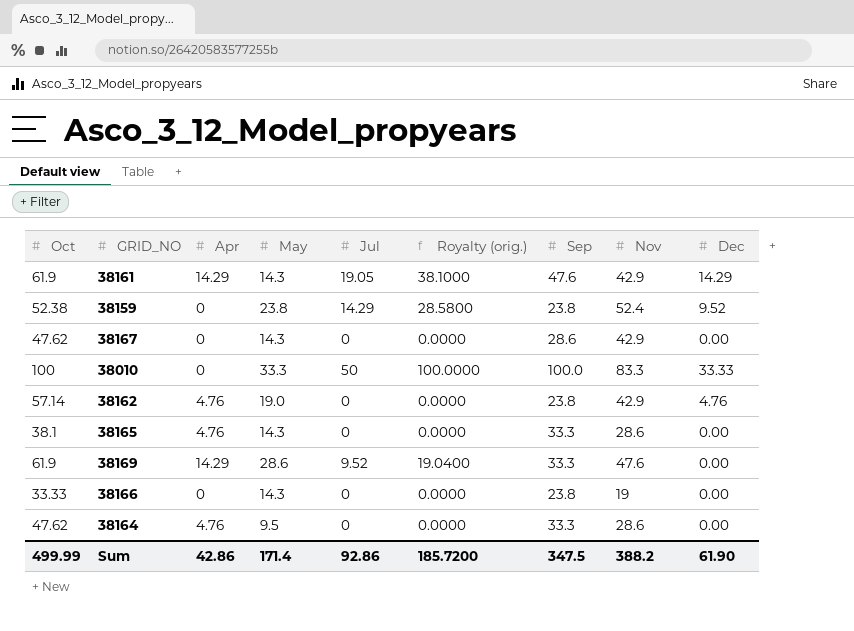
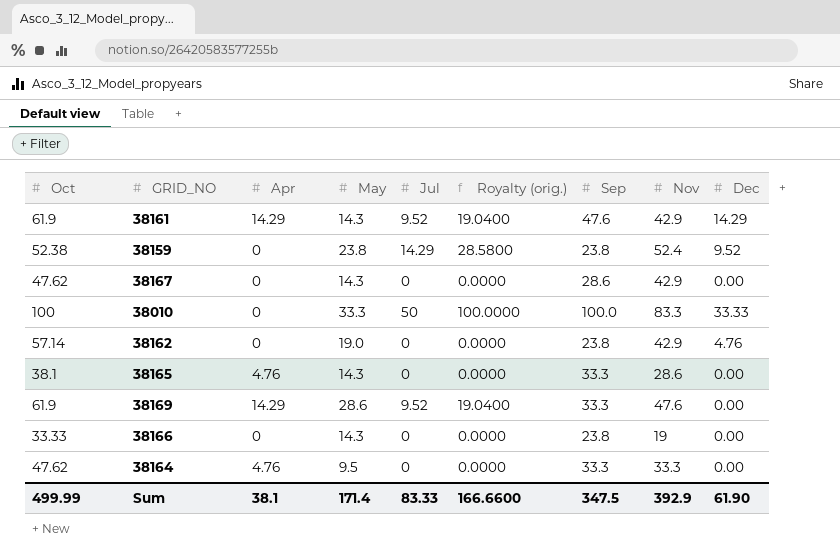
38161 | Jul: 19.05 -> 9.52
38161 | Royalty (orig.): 38.1000 -> 19.0400
38162 | Apr: 4.76 -> 0
38164 | Nov: 28.6 -> 33.3
Sum | Apr: 42.86 -> 38.1
Sum | Jul: 92.86 -> 83.33
Sum | Royalty (orig.): 185.7200 -> 166.6600
Sum | Nov: 388.2 -> 392.9

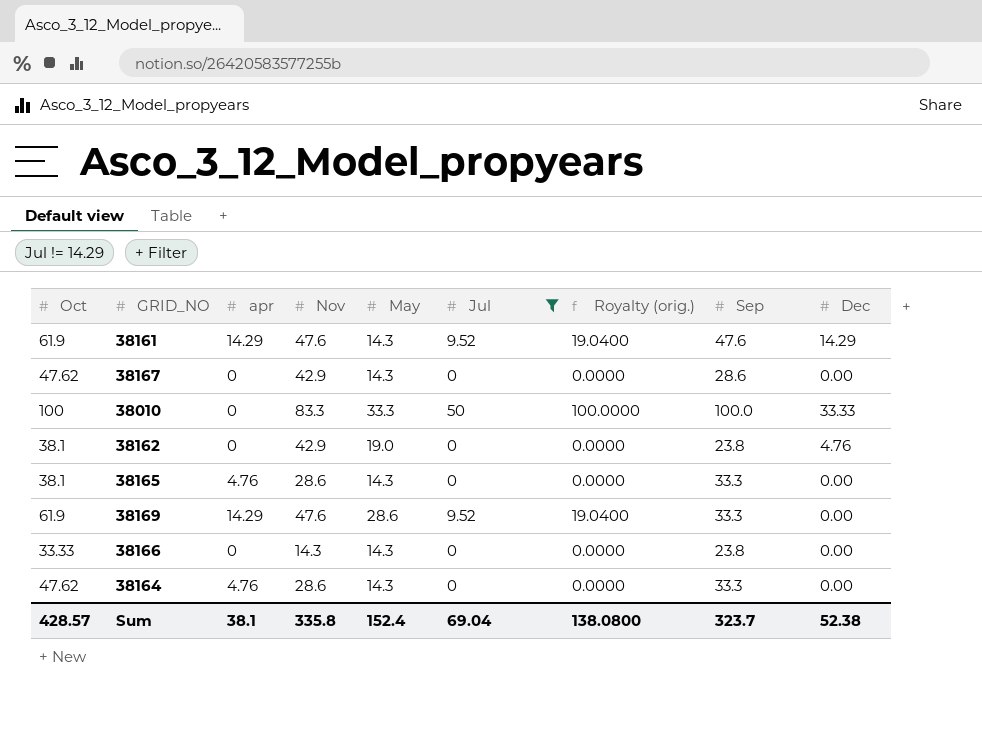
filter: none -> Jul != 14.29
column name: Apr -> apr
column Nov | position: 8 -> 4
38161 | Nov: 42.9 -> 47.6
38162 | Oct: 57.14 -> 38.1
38166 | Nov: 19 -> 14.3
38164 | Nov: 33.3 -> 28.6
38164 | May: 9.5 -> 14.3
Sum | Oct: 499.99 -> 428.57
Sum | Nov: 392.9 -> 335.8
Sum | May: 171.4 -> 152.4
Sum | Jul: 83.33 -> 69.04
Sum | Royalty (orig.): 166.6600 -> 138.0800
Sum | Sep: 347.5 -> 323.7
Sum | Dec: 61.90 -> 52.38

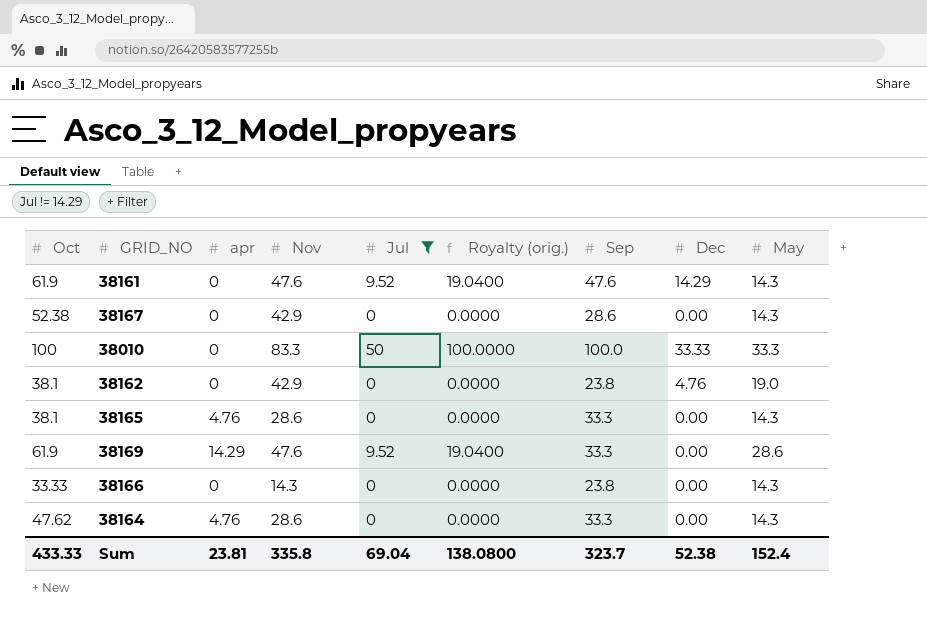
column May | position: 5 -> 9
38161 | apr: 14.29 -> 0
38167 | Oct: 47.62 -> 52.38
Sum | Oct: 428.57 -> 433.33
Sum | apr: 38.1 -> 23.81

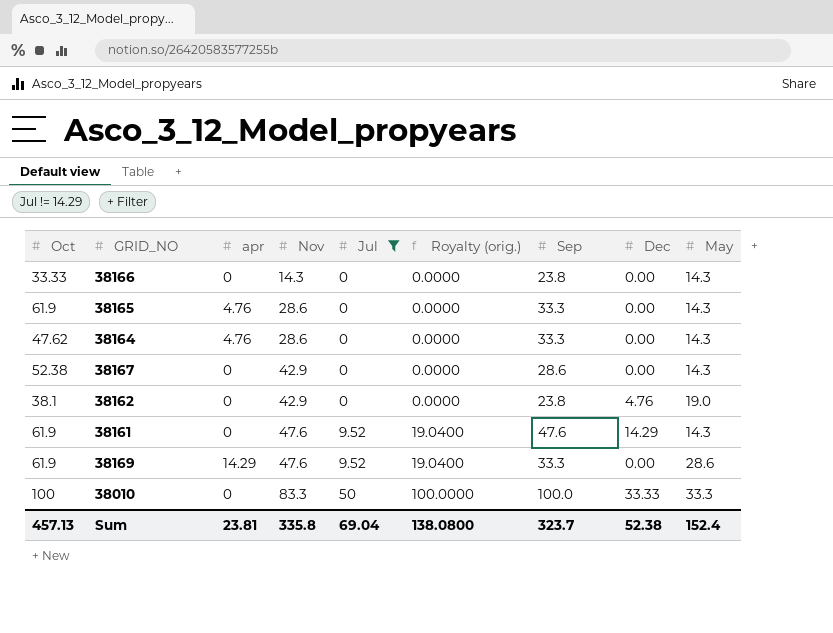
row order: none -> Nov ascending
38165 | Oct: 38.1 -> 61.9
Sum | Oct: 433.33 -> 457.13

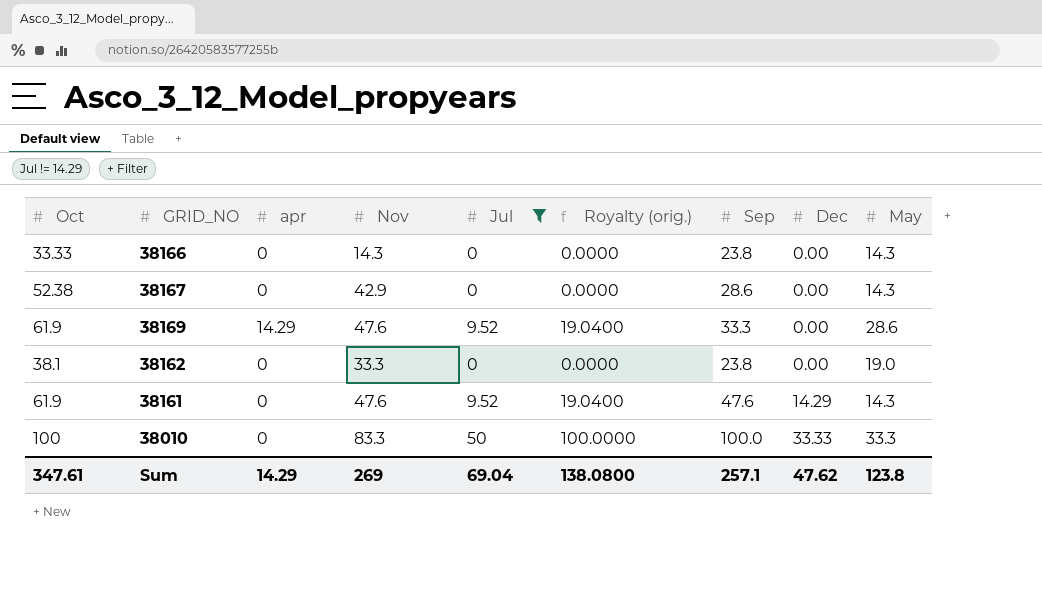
row order: Nov ascending -> Dec ascending
row 38165: 61.9 | 4.76 | 28.6 | 0 | 0.0000 | 33.3 | 0.00 | 14.3 -> none
row 38164: 47.62 | 4.76 | 28.6 | 0 | 0.0000 | 33.3 | 0.00 | 14.3 -> none
38162 | Nov: 42.9 -> 33.3
38162 | Dec: 4.76 -> 0.00
Sum | Oct: 457.13 -> 347.61
Sum | apr: 23.81 -> 14.29
Sum | Nov: 335.8 -> 269
Sum | Sep: 323.7 -> 257.1
Sum | Dec: 52.38 -> 47.62
Sum | May: 152.4 -> 123.8

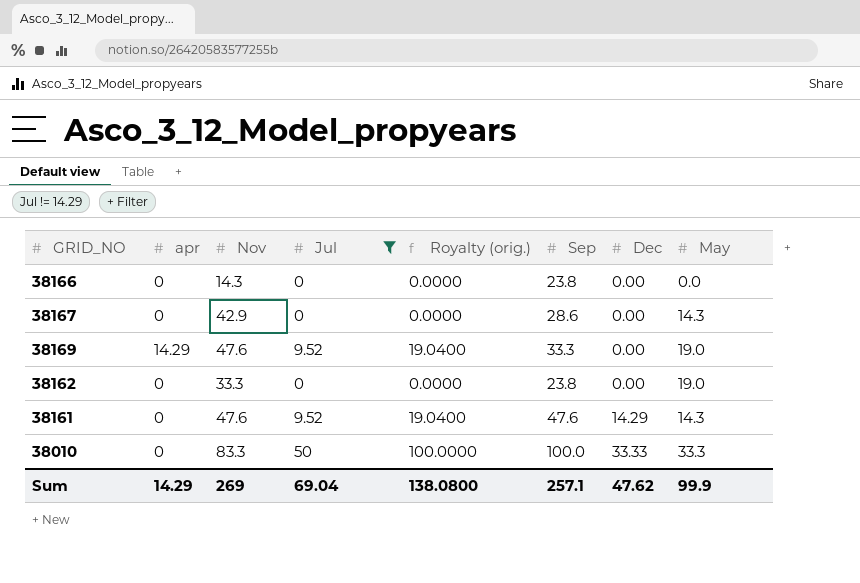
column Oct | position: 1 -> none
38166 | May: 14.3 -> 0.0
38169 | May: 28.6 -> 19.0
Sum | May: 123.8 -> 99.9

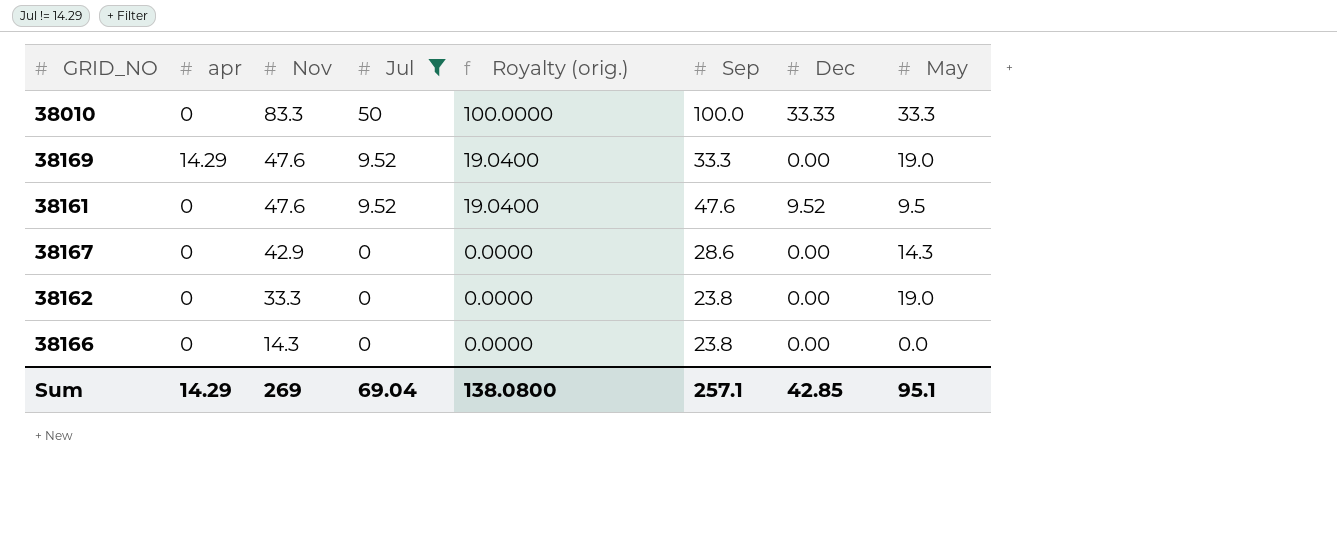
row order: Dec ascending -> Nov descending
38161 | Dec: 14.29 -> 9.52
38161 | May: 14.3 -> 9.5
Sum | Dec: 47.62 -> 42.85
Sum | May: 99.9 -> 95.1

